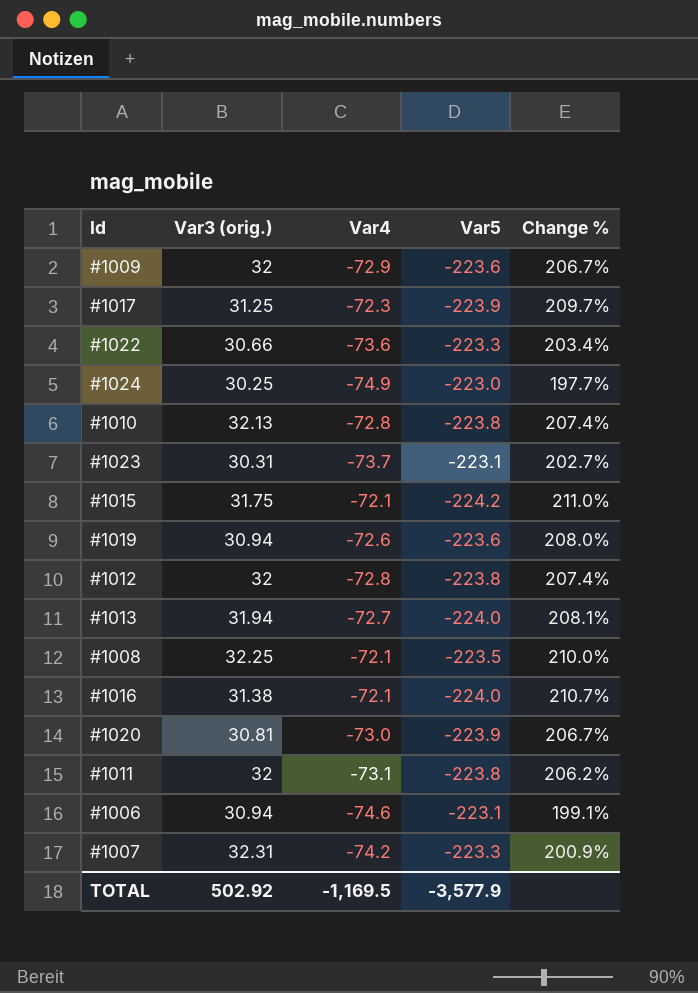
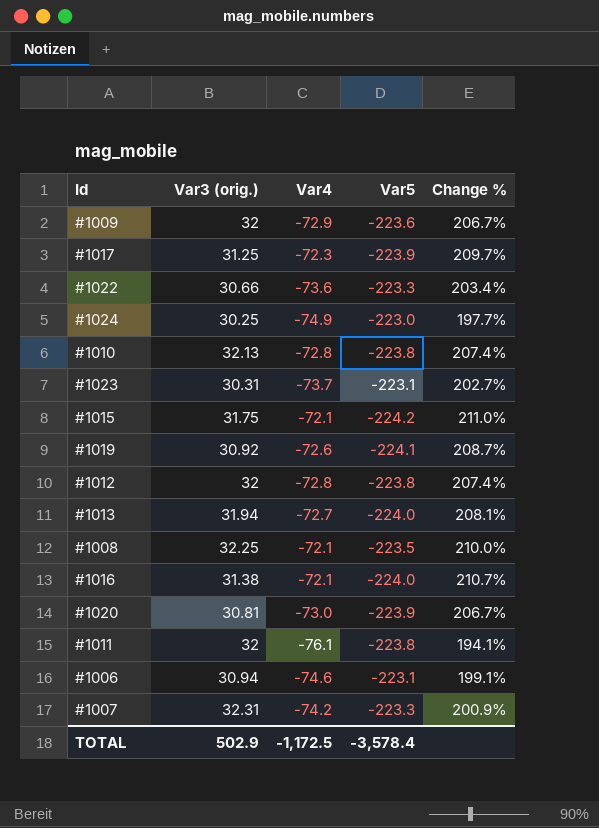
#1019 | Var3 (orig.): 30.94 -> 30.92
#1019 | Var5: -223.6 -> -224.1
#1019 | Change %: 208.0% -> 208.7%
#1011 | Var4: -73.1 -> -76.1
#1011 | Change %: 206.2% -> 194.1%
TOTAL | Var3 (orig.): 502.92 -> 502.9
TOTAL | Var4: -1,169.5 -> -1,172.5
TOTAL | Var5: -3,577.9 -> -3,578.4

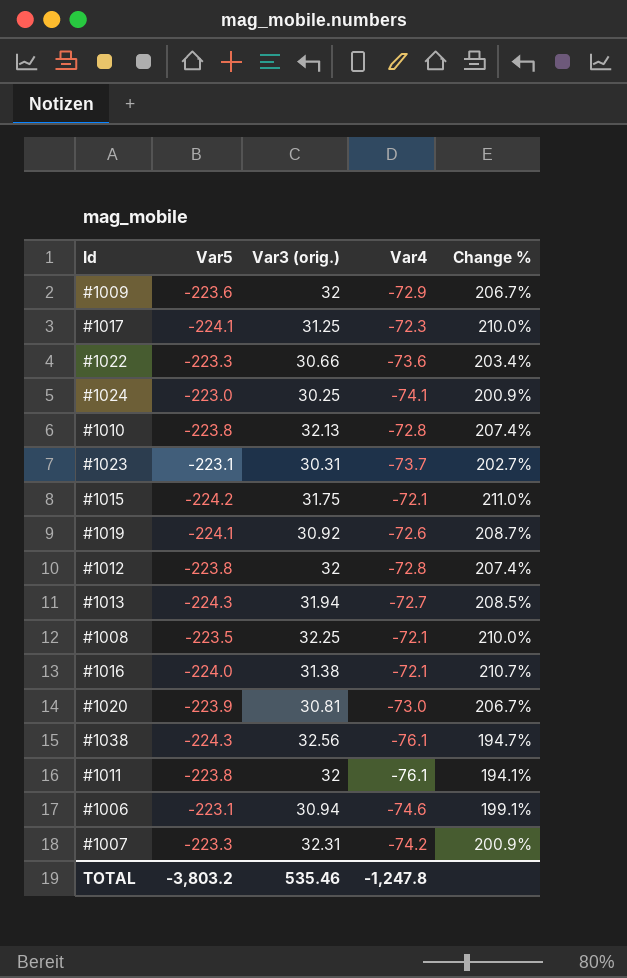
column Var5 | position: 4 -> 2
#1017 | Var5: -223.9 -> -224.1
#1017 | Change %: 209.7% -> 210.0%
#1024 | Var4: -74.9 -> -74.1
#1024 | Change %: 197.7% -> 200.9%
#1013 | Var5: -224.0 -> -224.3
#1013 | Change %: 208.1% -> 208.5%
row #1038: none -> -224.3 | 32.56 | -76.1 | 194.7%
TOTAL | Var5: -3,578.4 -> -3,803.2
TOTAL | Var3 (orig.): 502.9 -> 535.46
TOTAL | Var4: -1,172.5 -> -1,247.8

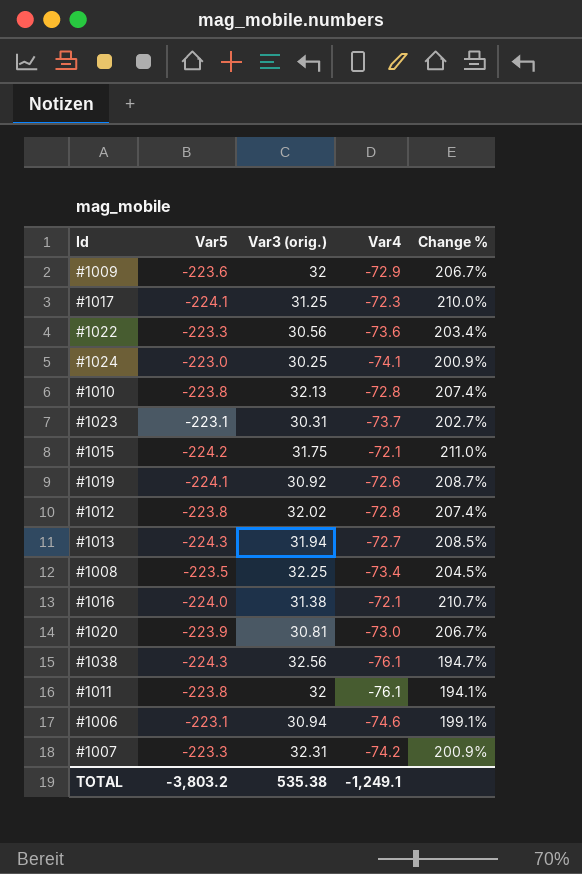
#1022 | Var3 (orig.): 30.66 -> 30.56
#1012 | Var3 (orig.): 32 -> 32.02
#1008 | Var4: -72.1 -> -73.4
#1008 | Change %: 210.0% -> 204.5%
TOTAL | Var3 (orig.): 535.46 -> 535.38
TOTAL | Var4: -1,247.8 -> -1,249.1

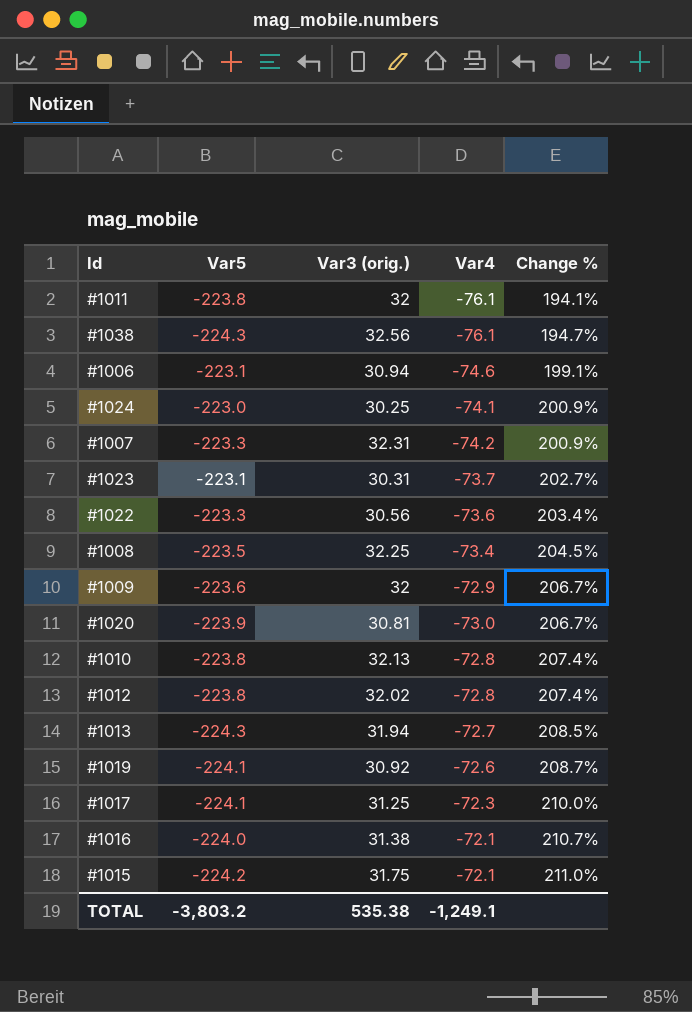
row order: none -> Change % ascending

